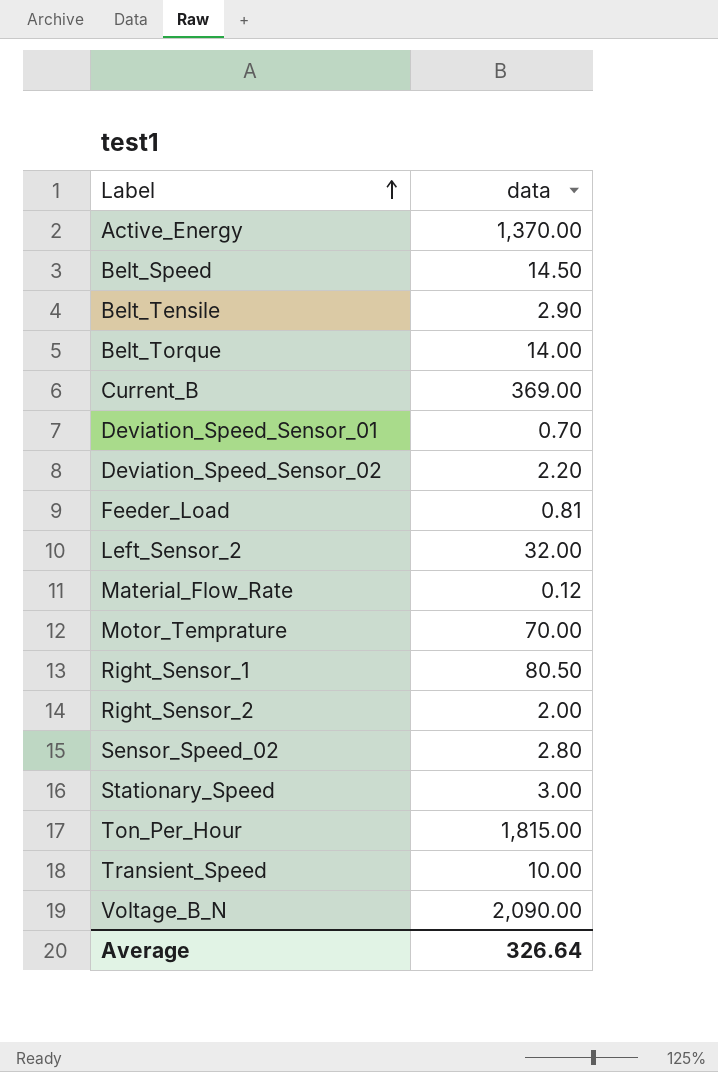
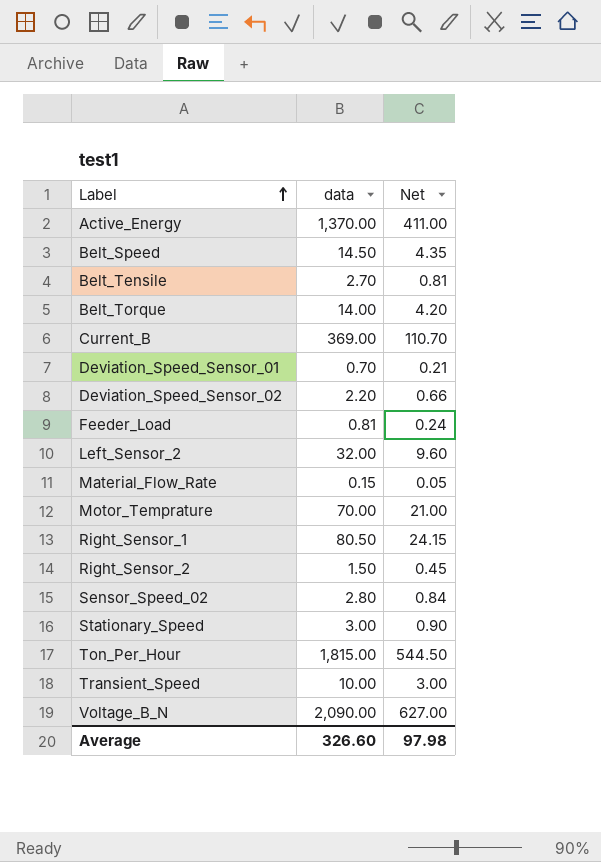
column Net | formula: none -> [data] * 0.3
Belt_Tensile | data: 2.90 -> 2.70
Material_Flow_Rate | data: 0.12 -> 0.15
Right_Sensor_2 | data: 2.00 -> 1.50
Average | data: 326.64 -> 326.60

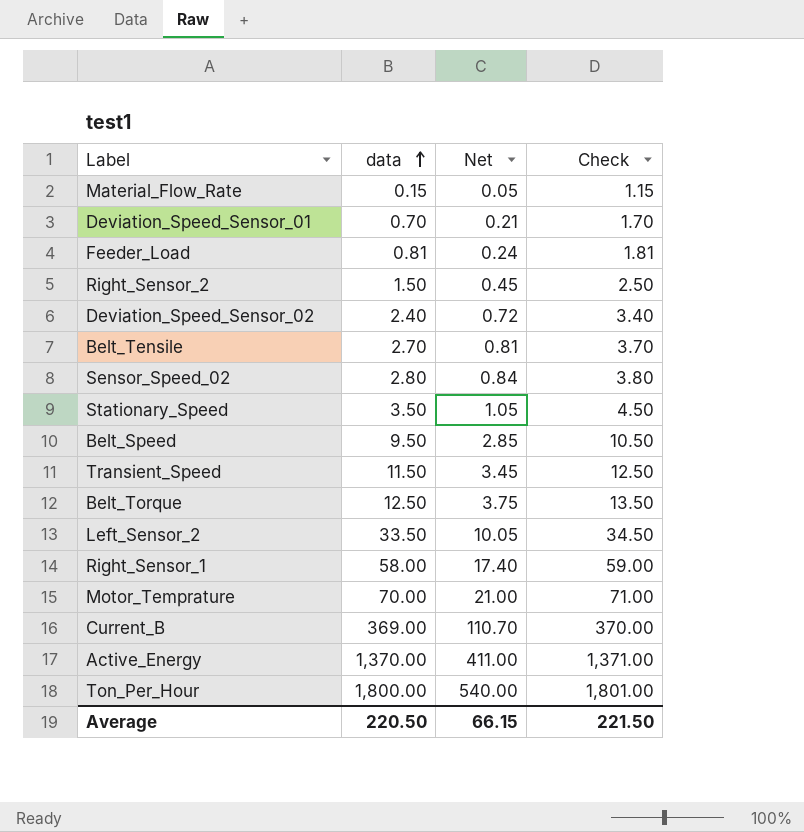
row order: Label ascending -> data ascending
column Check | formula: none -> [data] + 1
row Voltage_B_N: 2,090.00 | 627.00 -> none
Deviation_Speed_Sensor_02 | data: 2.20 -> 2.40
Deviation_Speed_Sensor_02 | Net: 0.66 -> 0.72
Stationary_Speed | data: 3.00 -> 3.50
Stationary_Speed | Net: 0.90 -> 1.05
Belt_Speed | data: 14.50 -> 9.50
Belt_Speed | Net: 4.35 -> 2.85
Transient_Speed | data: 10.00 -> 11.50
Transient_Speed | Net: 3.00 -> 3.45
Belt_Torque | data: 14.00 -> 12.50
Belt_Torque | Net: 4.20 -> 3.75
Left_Sensor_2 | data: 32.00 -> 33.50
Left_Sensor_2 | Net: 9.60 -> 10.05
Right_Sensor_1 | data: 80.50 -> 58.00
Right_Sensor_1 | Net: 24.15 -> 17.40
Ton_Per_Hour | data: 1,815.00 -> 1,800.00
Ton_Per_Hour | Net: 544.50 -> 540.00
Average | data: 326.60 -> 220.50
Average | Net: 97.98 -> 66.15

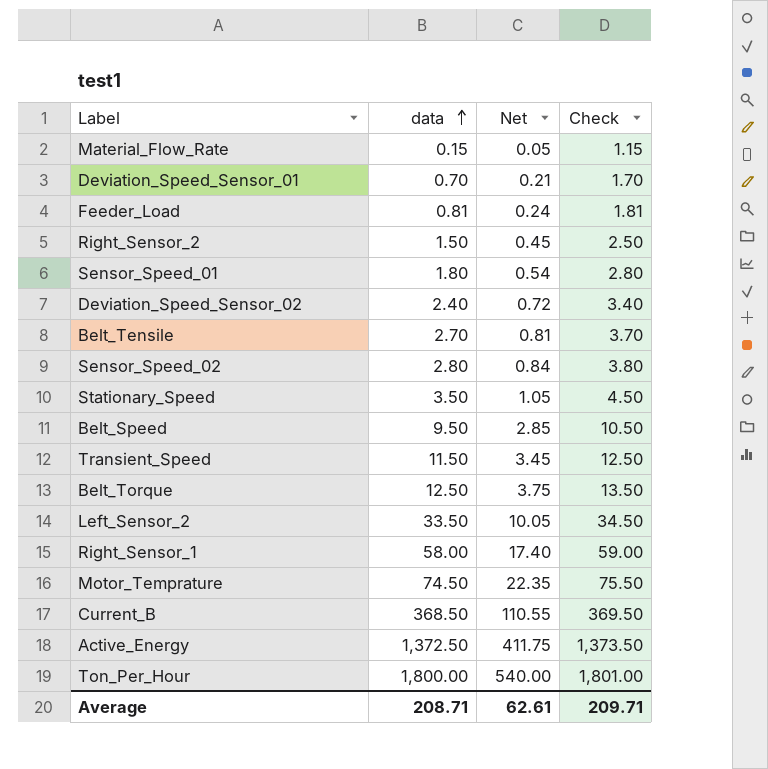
row Sensor_Speed_01: none -> 1.80 | 0.54 | 2.80
Motor_Temprature | data: 70.00 -> 74.50
Motor_Temprature | Net: 21.00 -> 22.35
Motor_Temprature | Check: 71.00 -> 75.50
Current_B | data: 369.00 -> 368.50
Current_B | Net: 110.70 -> 110.55
Current_B | Check: 370.00 -> 369.50
Active_Energy | data: 1,370.00 -> 1,372.50
Active_Energy | Net: 411.00 -> 411.75
Active_Energy | Check: 1,371.00 -> 1,373.50
Average | data: 220.50 -> 208.71
Average | Net: 66.15 -> 62.61
Average | Check: 221.50 -> 209.71

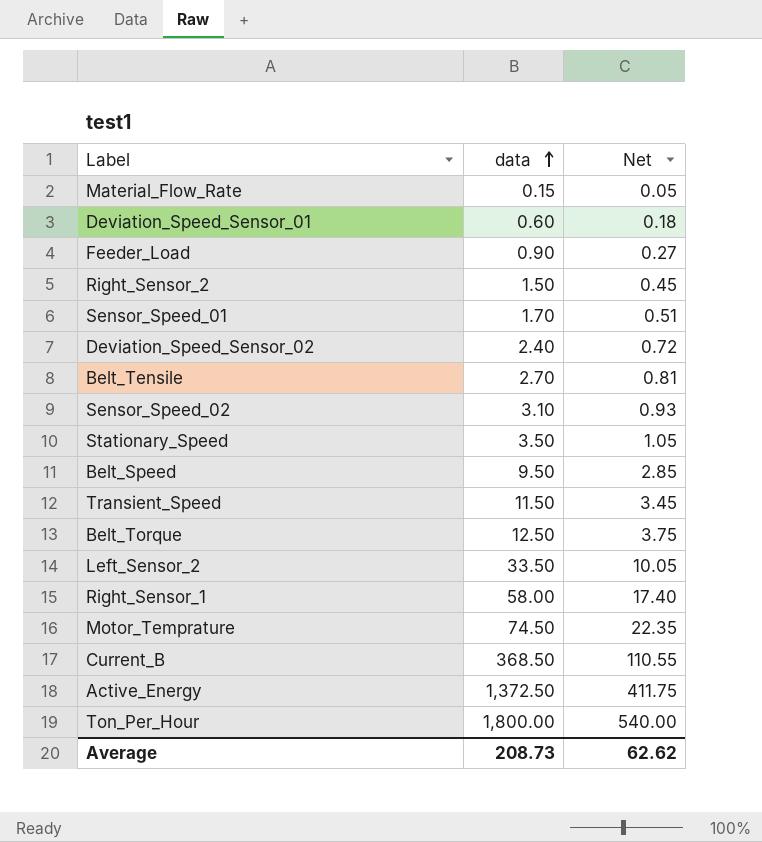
column Check | formula: [data] + 1 -> none
Deviation_Speed_Sensor_01 | data: 0.70 -> 0.60
Deviation_Speed_Sensor_01 | Net: 0.21 -> 0.18
Feeder_Load | data: 0.81 -> 0.90
Feeder_Load | Net: 0.24 -> 0.27
Sensor_Speed_01 | data: 1.80 -> 1.70
Sensor_Speed_01 | Net: 0.54 -> 0.51
Sensor_Speed_02 | data: 2.80 -> 3.10
Sensor_Speed_02 | Net: 0.84 -> 0.93
Average | data: 208.71 -> 208.73
Average | Net: 62.61 -> 62.62

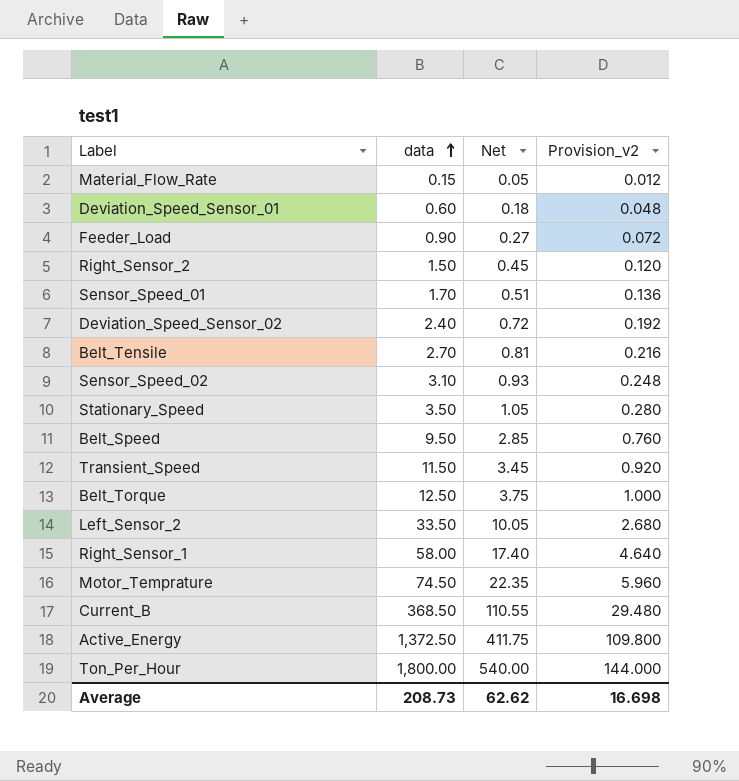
column Provision_v2 | formula: none -> [data] * 0.08

